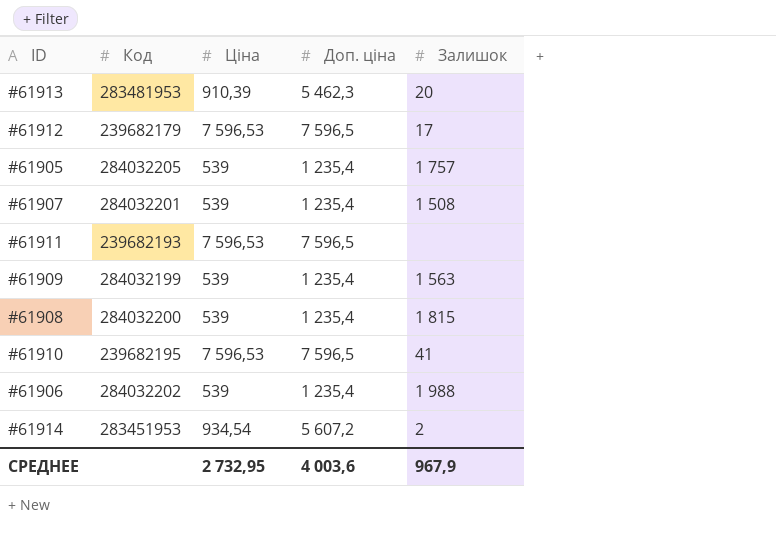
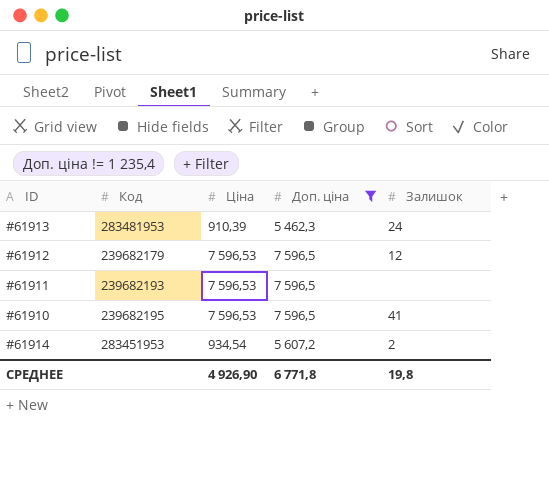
filter: none -> Доп. ціна != 1 235,4
#61913 | Залишок: 20 -> 24
#61912 | Залишок: 17 -> 12
СРЕДНЕЕ | Ціна: 2 732,95 -> 4 926,90
СРЕДНЕЕ | Доп. ціна: 4 003,6 -> 6 771,8
СРЕДНЕЕ | Залишок: 967,9 -> 19,8

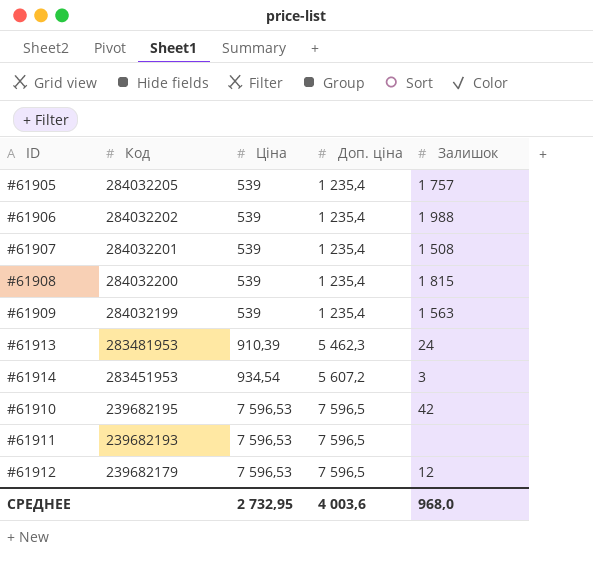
filter: Доп. ціна != 1 235,4 -> none
row order: none -> Код descending
#61914 | Залишок: 2 -> 3
#61910 | Залишок: 41 -> 42
СРЕДНЕЕ | Ціна: 4 926,90 -> 2 732,95
СРЕДНЕЕ | Доп. ціна: 6 771,8 -> 4 003,6
СРЕДНЕЕ | Залишок: 19,8 -> 968,0

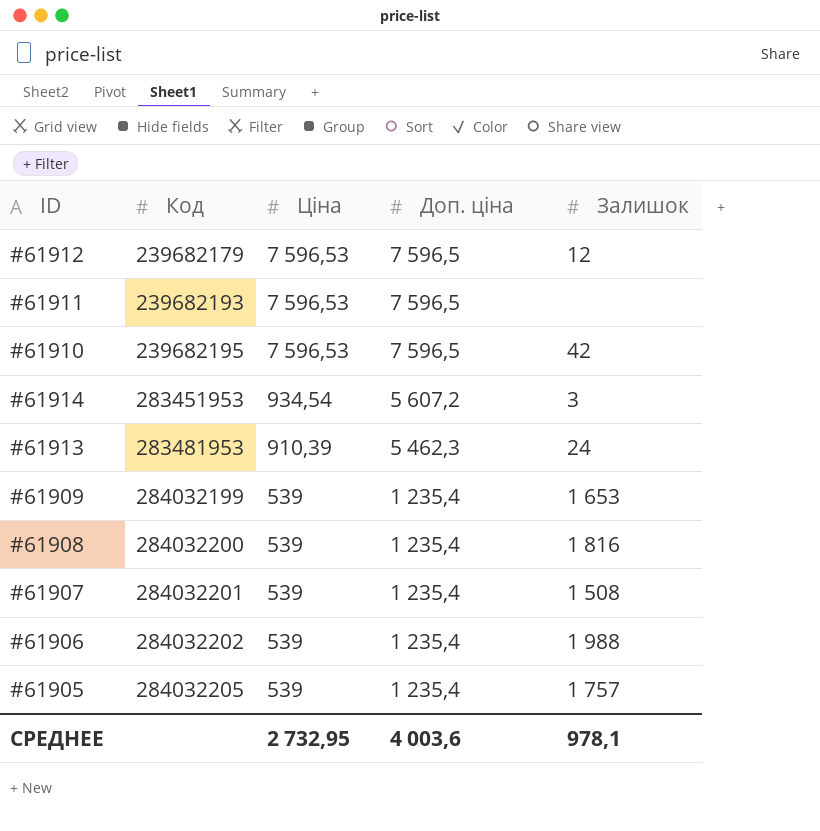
row order: Код descending -> Код ascending
#61909 | Залишок: 1 563 -> 1 653
#61908 | Залишок: 1 815 -> 1 816
СРЕДНЕЕ | Залишок: 968,0 -> 978,1

